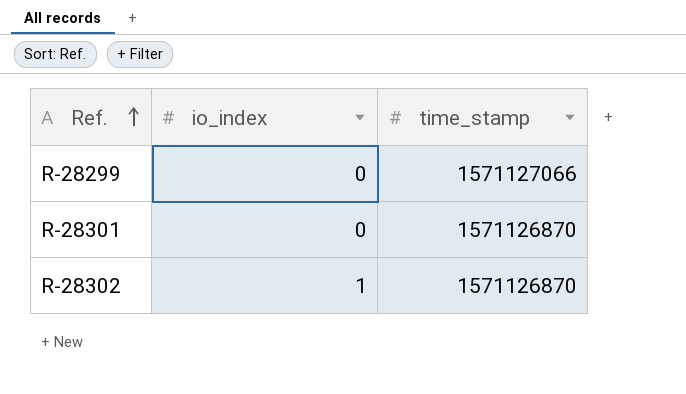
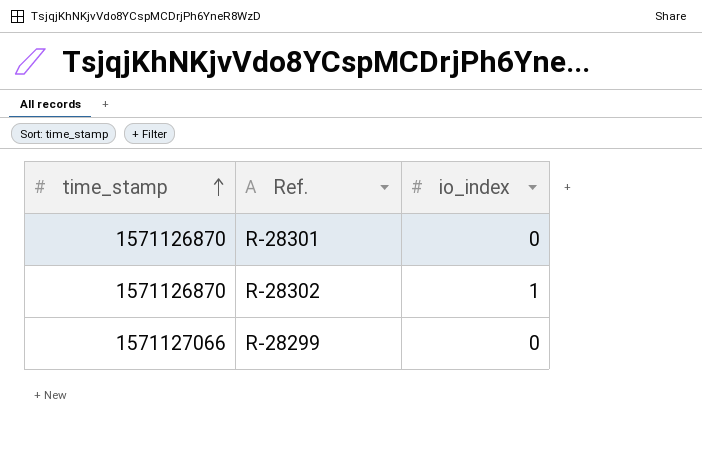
row order: Ref. ascending -> time_stamp ascending
column time_stamp | position: 3 -> 1

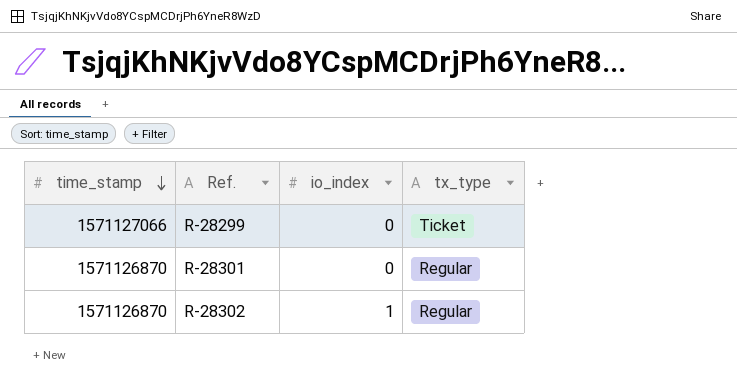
row order: time_stamp ascending -> time_stamp descending
column tx_type | position: none -> 4

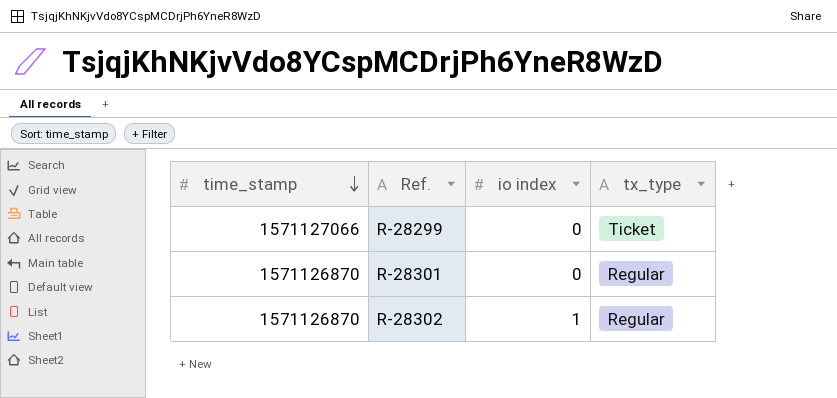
column name: io_index -> io index

